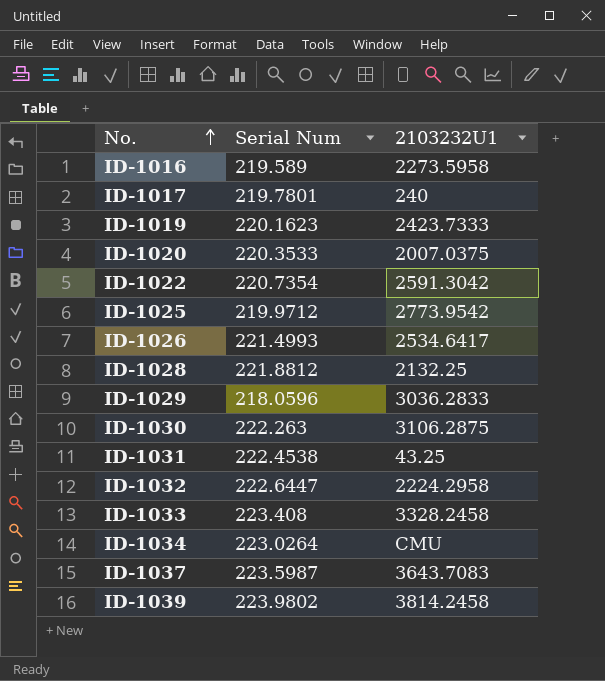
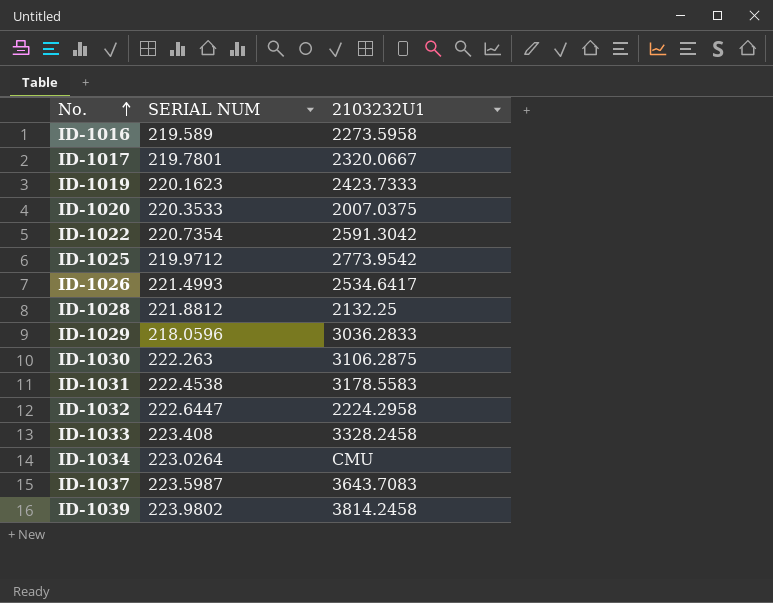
column name: Serial Num -> SERIAL NUM
ID-1017 | 2103232U1: 240 -> 2320.0667
ID-1031 | 2103232U1: 43.25 -> 3178.5583

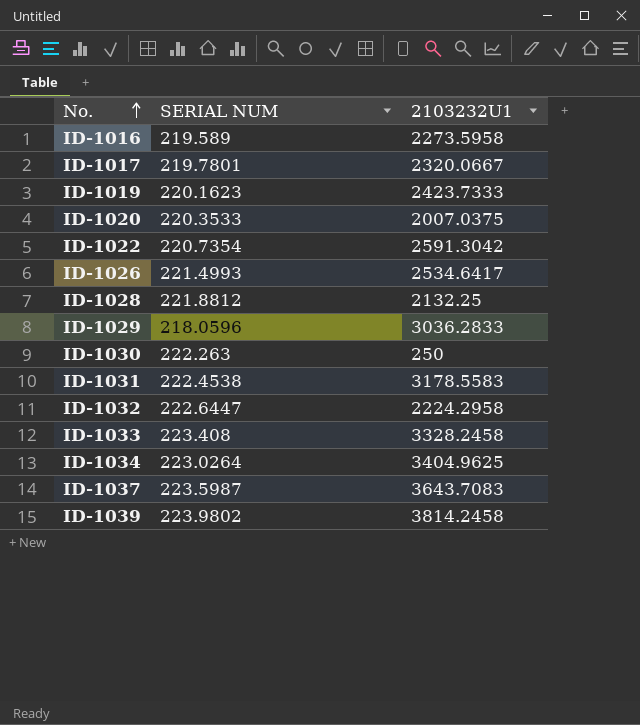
row ID-1025: 219.9712 | 2773.9542 -> none
ID-1030 | 2103232U1: 3106.2875 -> 250
ID-1034 | 2103232U1: CMU -> 3404.9625

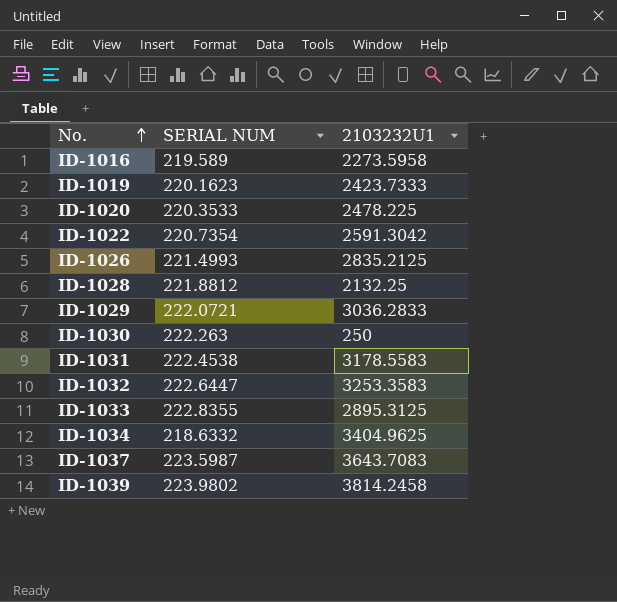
row ID-1017: 219.7801 | 2320.0667 -> none
ID-1020 | 2103232U1: 2007.0375 -> 2478.225
ID-1026 | 2103232U1: 2534.6417 -> 2835.2125
ID-1029 | SERIAL NUM: 218.0596 -> 222.0721
ID-1032 | 2103232U1: 2224.2958 -> 3253.3583
ID-1033 | SERIAL NUM: 223.408 -> 222.8355
ID-1033 | 2103232U1: 3328.2458 -> 2895.3125
ID-1034 | SERIAL NUM: 223.0264 -> 218.6332

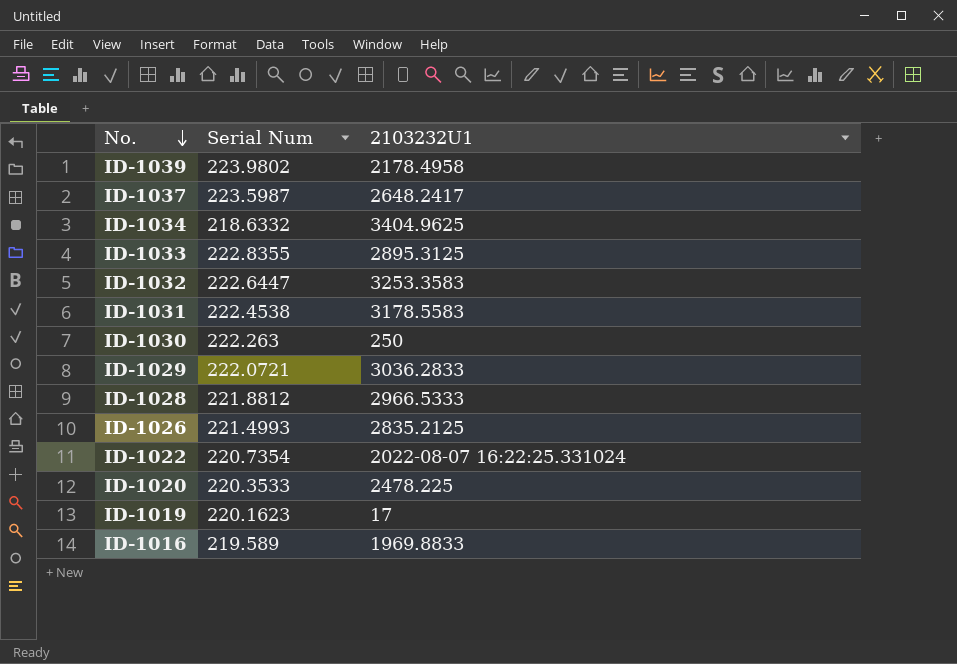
row order: No. ascending -> No. descending
column name: SERIAL NUM -> Serial Num
ID-1039 | 2103232U1: 3814.2458 -> 2178.4958
ID-1037 | 2103232U1: 3643.7083 -> 2648.2417
ID-1028 | 2103232U1: 2132.25 -> 2966.5333
ID-1022 | 2103232U1: 2591.3042 -> 2022-08-07 16:22:25.331024
ID-1019 | 2103232U1: 2423.7333 -> 17
ID-1016 | 2103232U1: 2273.5958 -> 1969.8833

